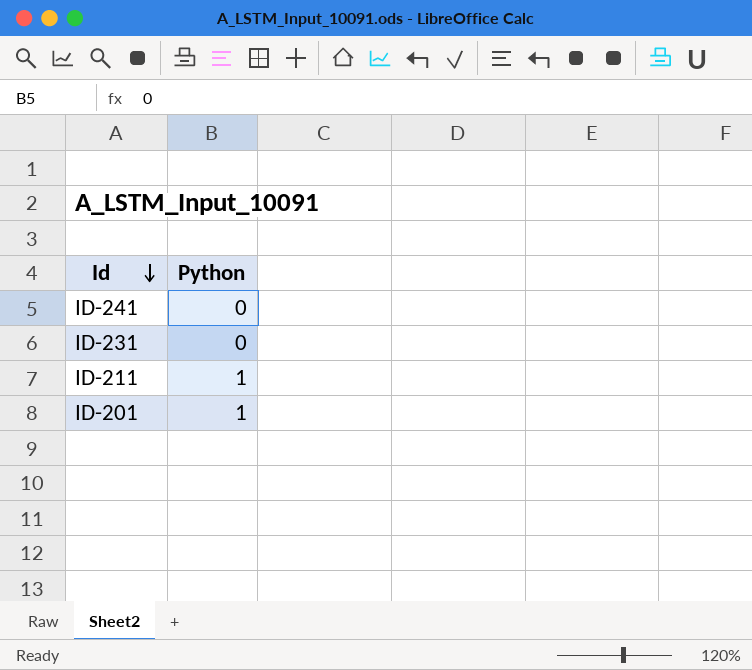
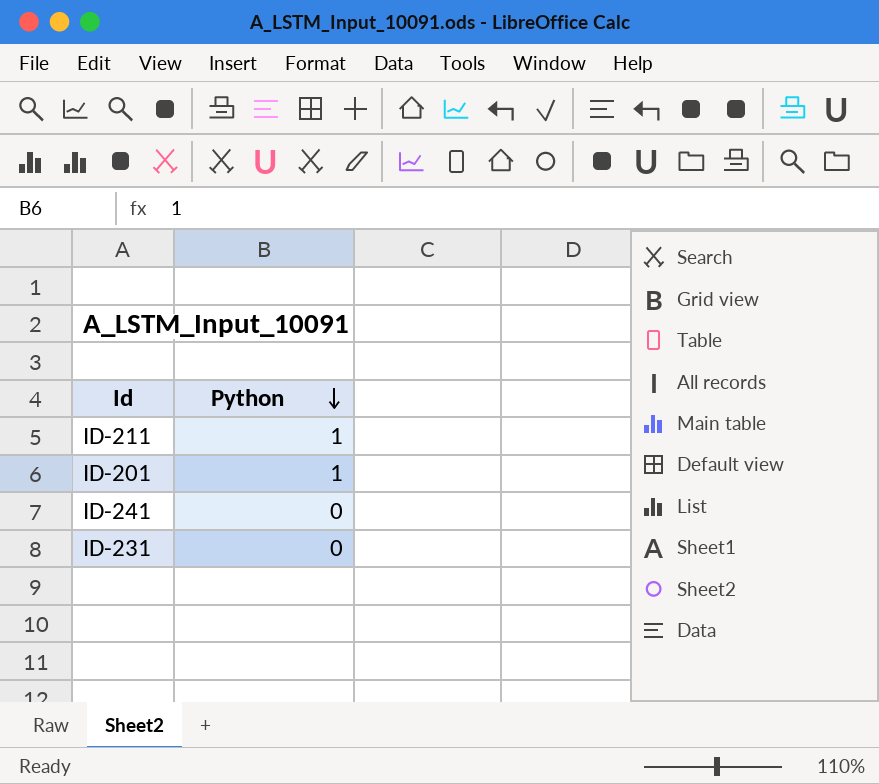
row order: Id descending -> Python descending

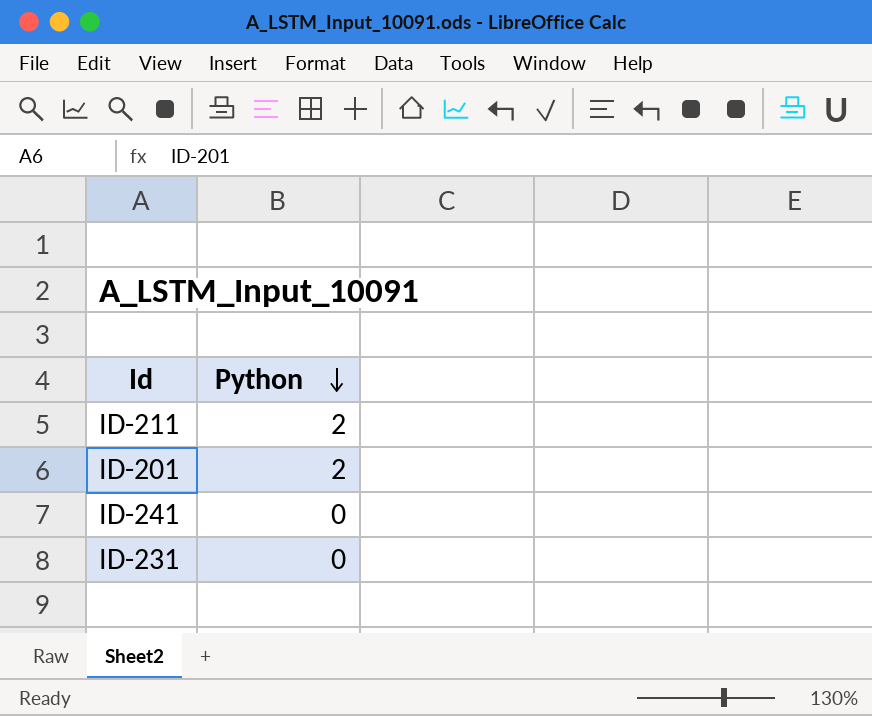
ID-211 | Python: 1 -> 2
ID-201 | Python: 1 -> 2

